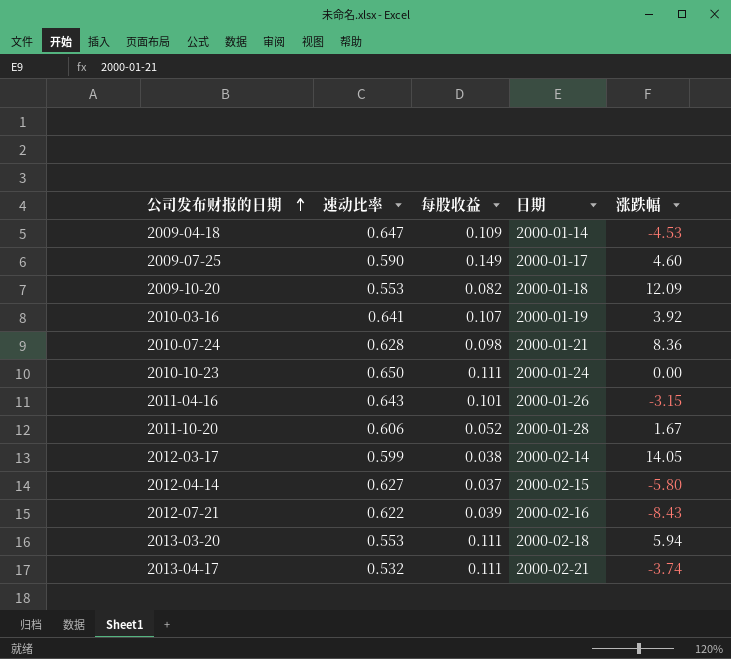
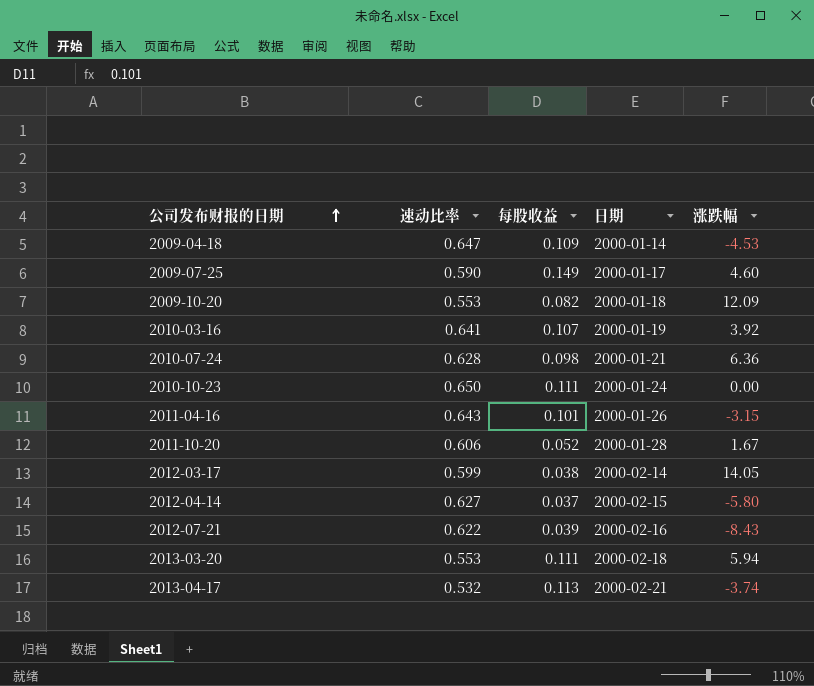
2010-07-24 | 涨跌幅: 8.36 -> 6.36
2013-04-17 | 每股收益: 0.111 -> 0.113

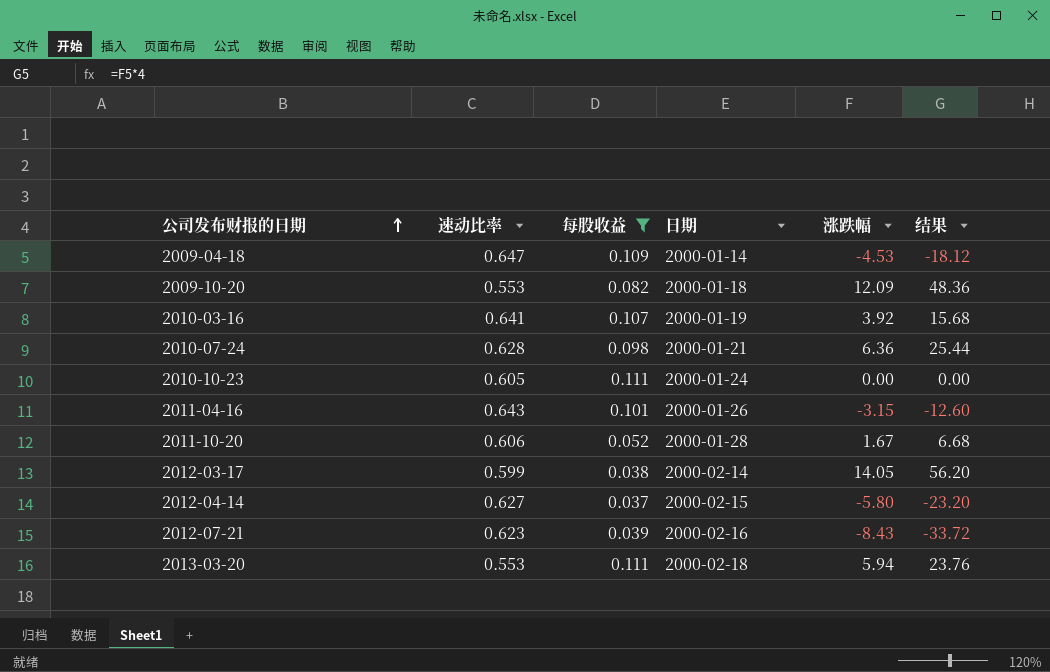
filter: none -> 每股收益 <= 0.111
column 结果 | formula: none -> [涨跌幅] * 4
2010-10-23 | 速动比率: 0.650 -> 0.605
2012-07-21 | 速动比率: 0.622 -> 0.623

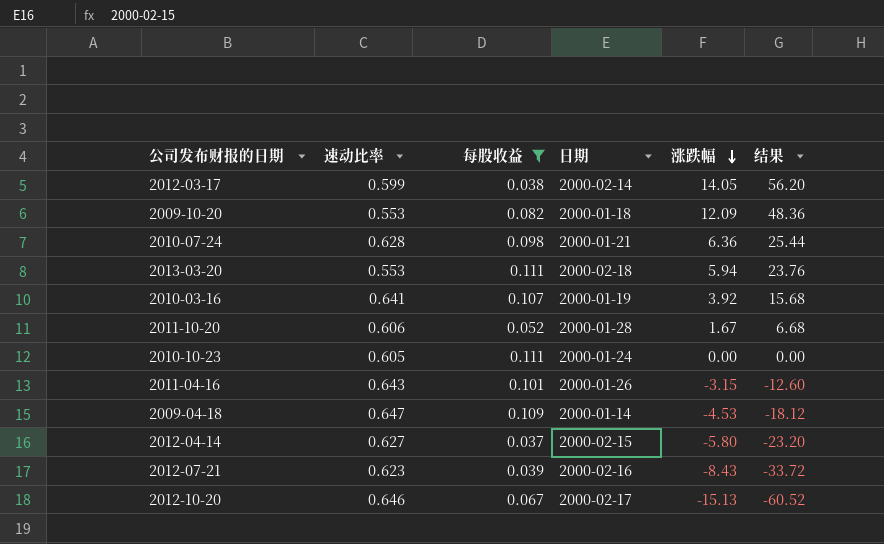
row order: 公司发布财报的日期 ascending -> 涨跌幅 descending
row 2012-10-20: none -> 0.646 | 0.067 | 2000-02-17 | -15.13 | -60.52

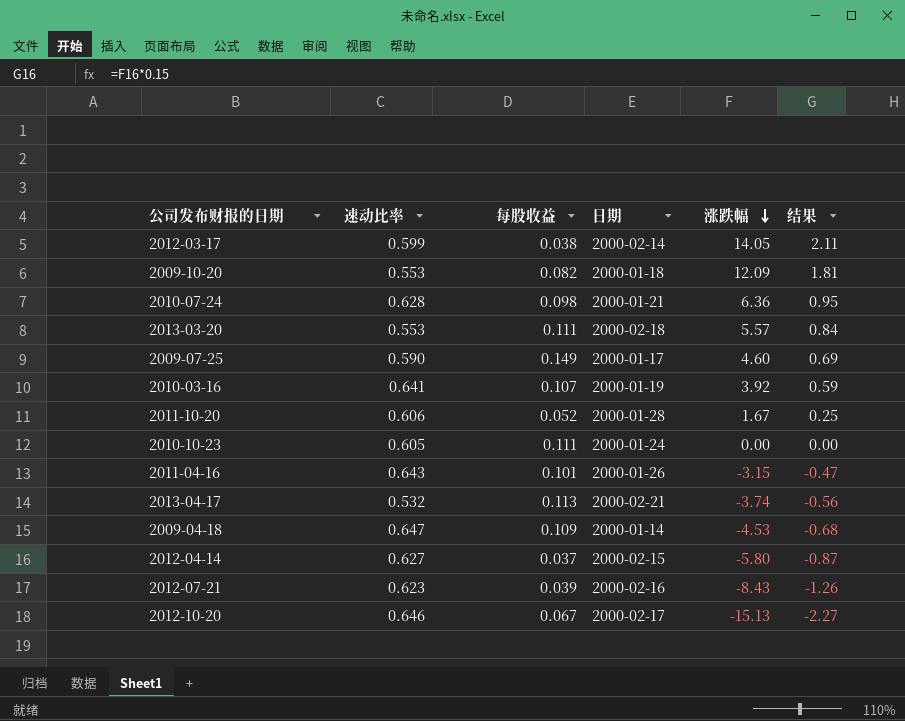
filter: 每股收益 <= 0.111 -> none
column 结果 | formula: [涨跌幅] * 4 -> [涨跌幅] * 0.15
2013-03-20 | 涨跌幅: 5.94 -> 5.57

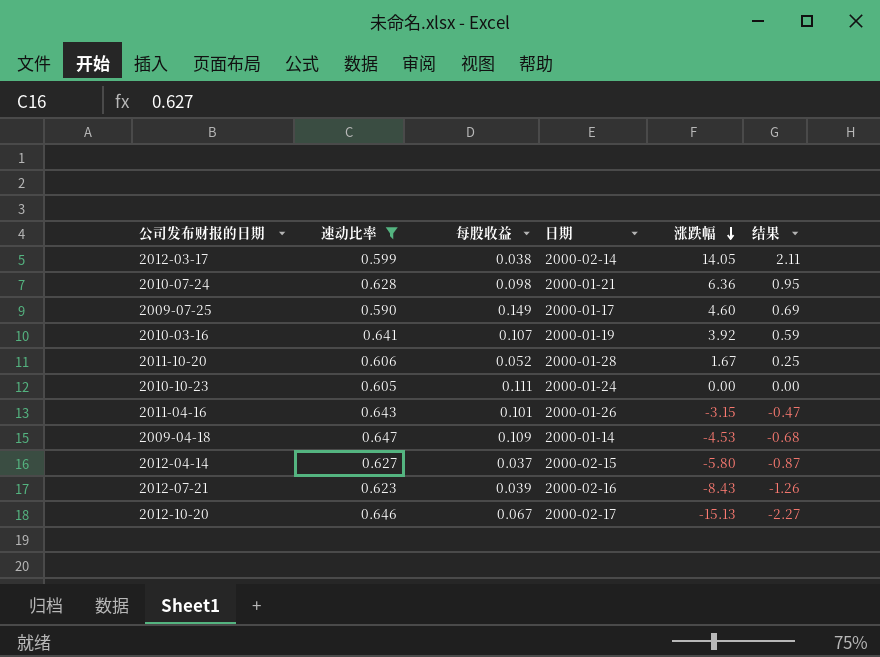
filter: none -> 速动比率 >= 0.590

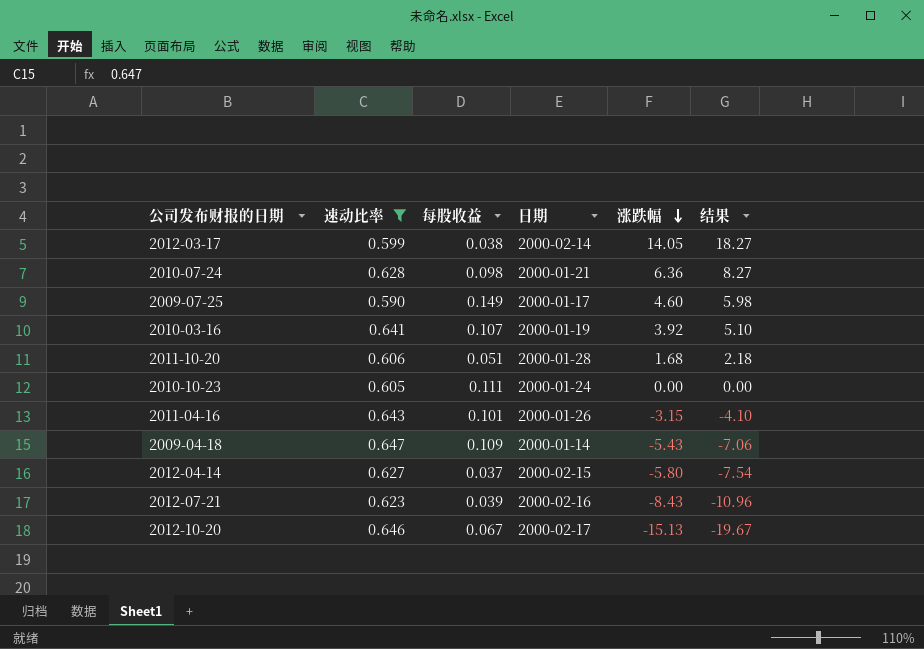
column 结果 | formula: [涨跌幅] * 0.15 -> [涨跌幅] * 1.3
2011-10-20 | 每股收益: 0.052 -> 0.051
2011-10-20 | 涨跌幅: 1.67 -> 1.68
2009-04-18 | 涨跌幅: -4.53 -> -5.43

